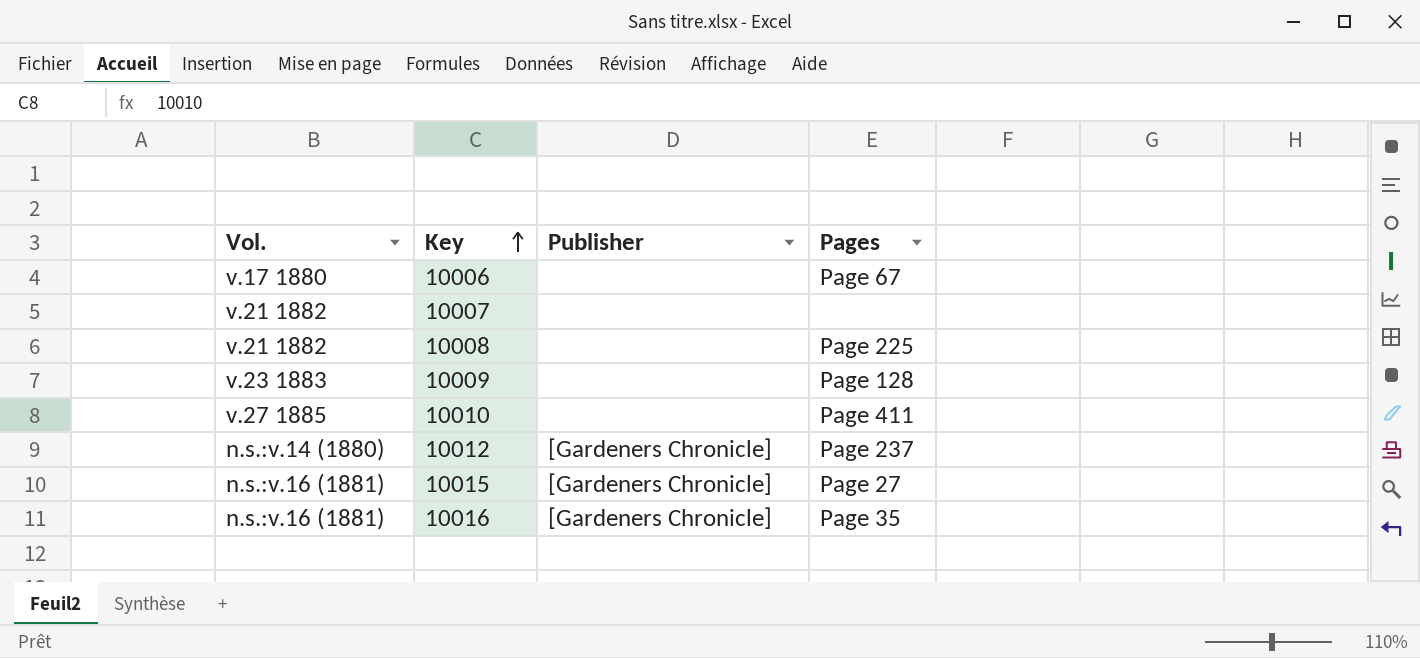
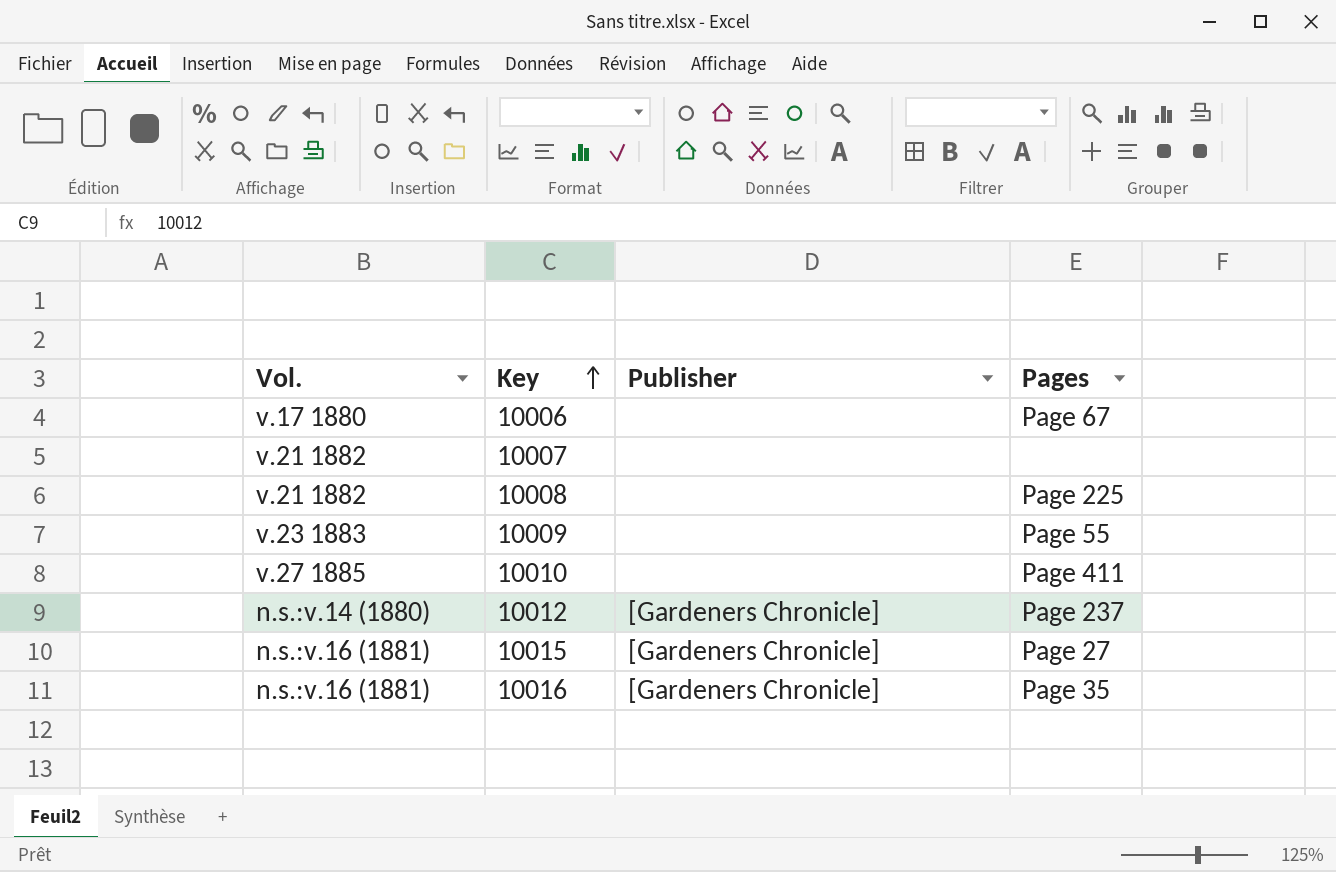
10009 | Pages: Page 128 -> Page 55

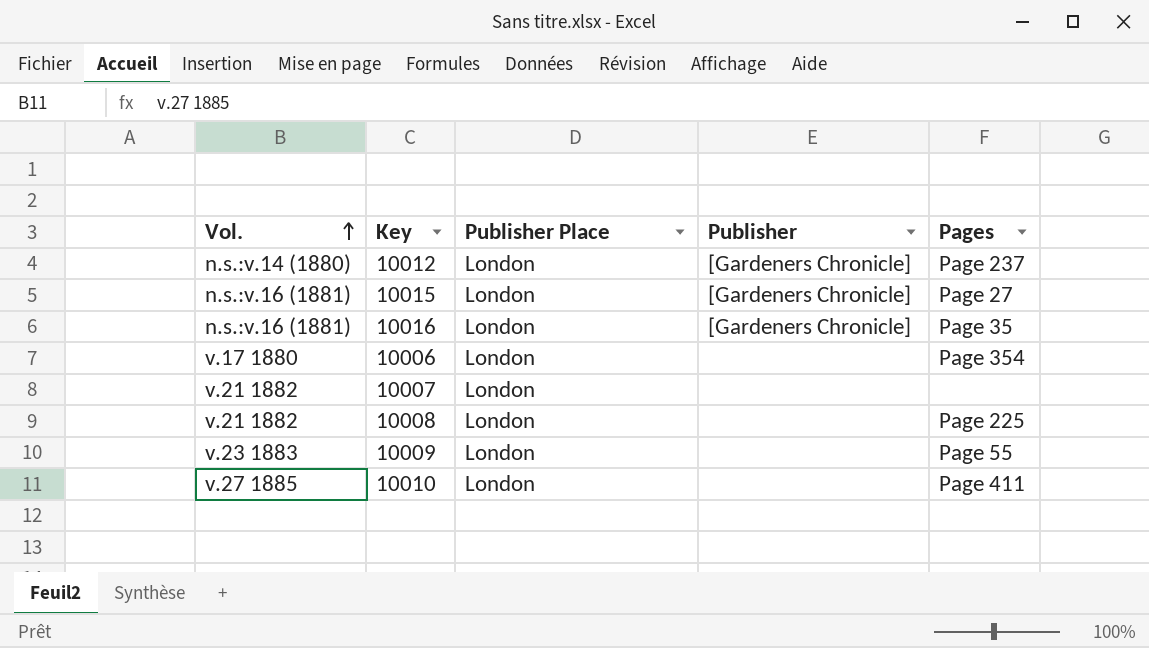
row order: Key ascending -> Vol. ascending
column Publisher Place | position: none -> 3
10006 | Pages: Page 67 -> Page 354

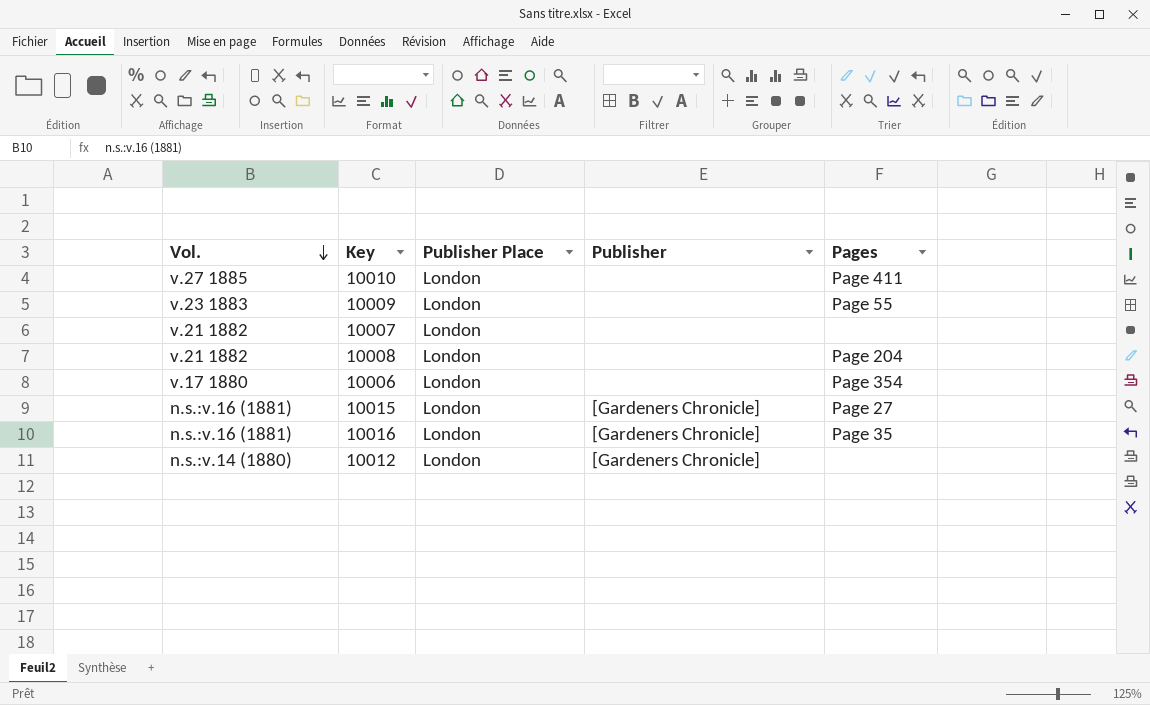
row order: Vol. ascending -> Vol. descending
10008 | Pages: Page 225 -> Page 204
10012 | Pages: Page 237 -> none

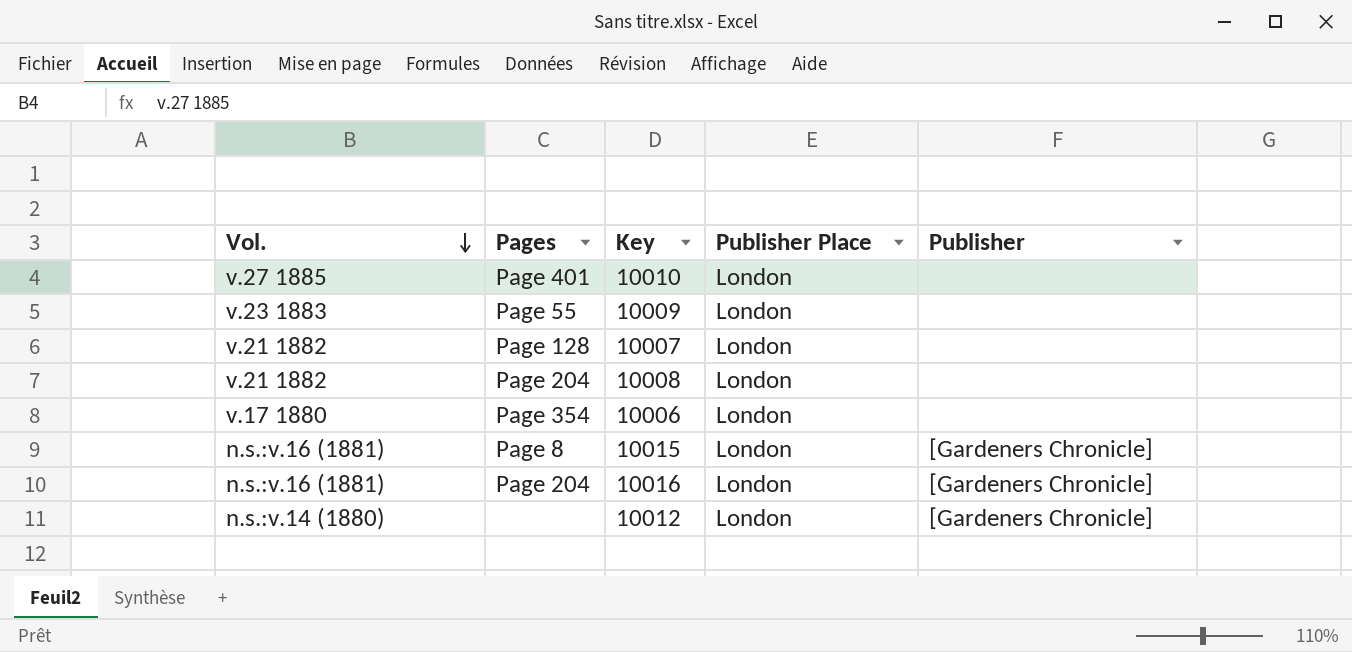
column Pages | position: 5 -> 2
10010 | Pages: Page 411 -> Page 401
10007 | Pages: none -> Page 128
10015 | Pages: Page 27 -> Page 8
10016 | Pages: Page 35 -> Page 204

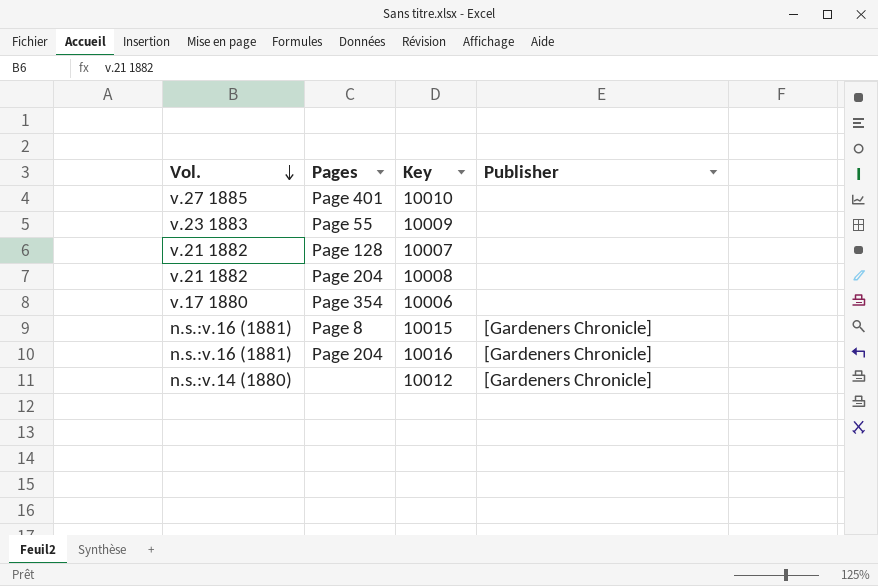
column Publisher Place | position: 4 -> none

